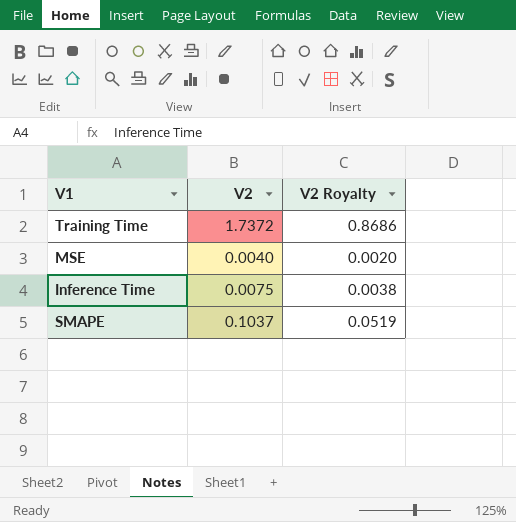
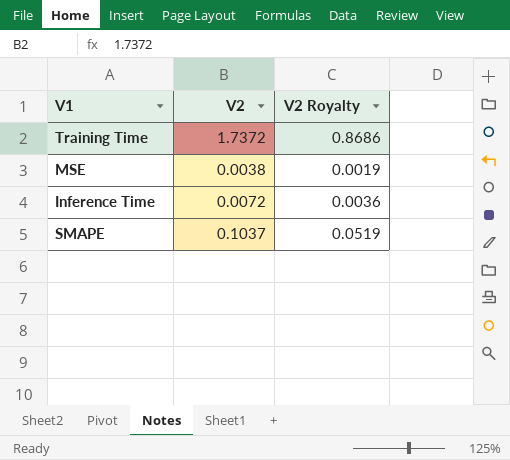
MSE | V2: 0.0040 -> 0.0038
MSE | V2 Royalty: 0.0020 -> 0.0019
Inference Time | V2: 0.0075 -> 0.0072
Inference Time | V2 Royalty: 0.0038 -> 0.0036

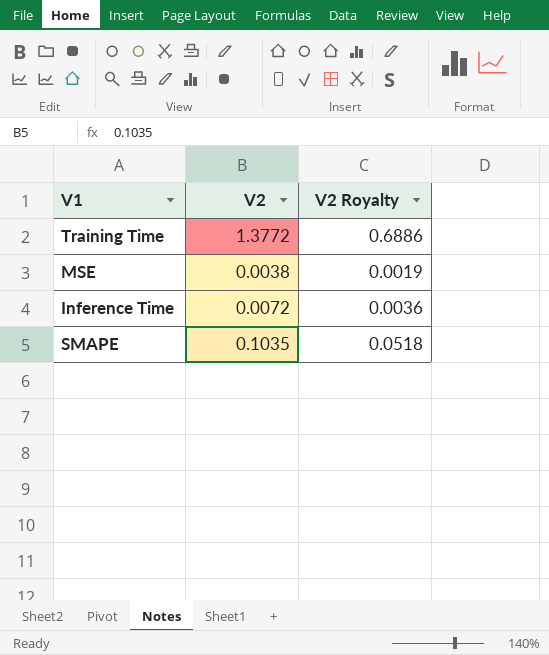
Training Time | V2: 1.7372 -> 1.3772
Training Time | V2 Royalty: 0.8686 -> 0.6886
SMAPE | V2: 0.1037 -> 0.1035
SMAPE | V2 Royalty: 0.0519 -> 0.0518

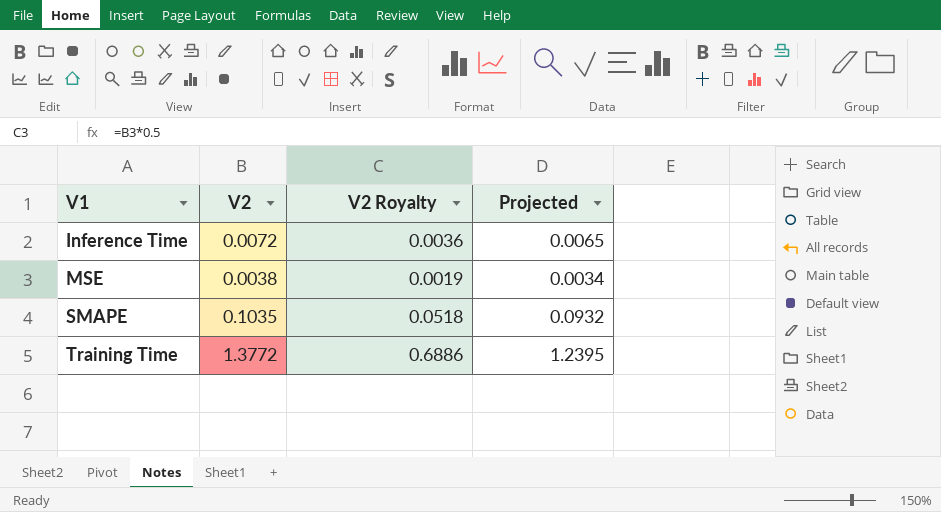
row order: none -> V1 ascending
column Projected | formula: none -> [V2] * 0.9

